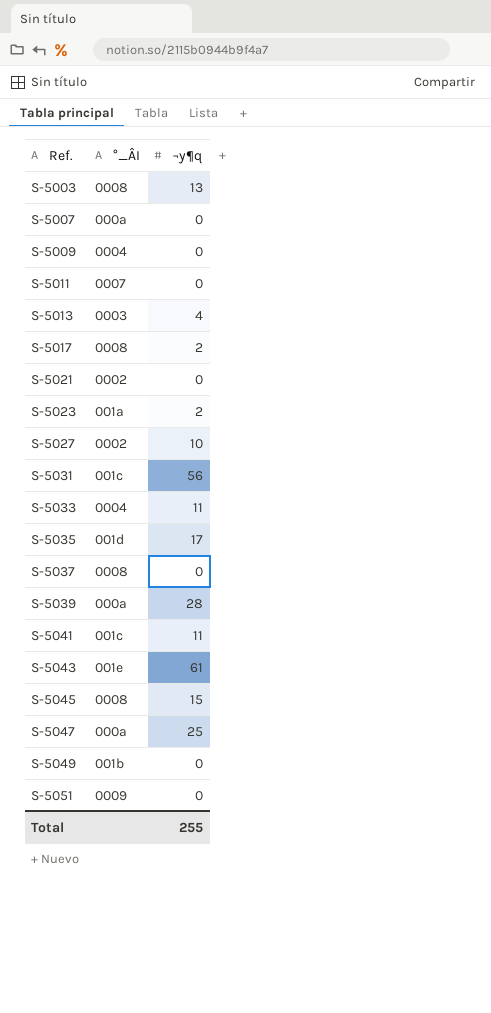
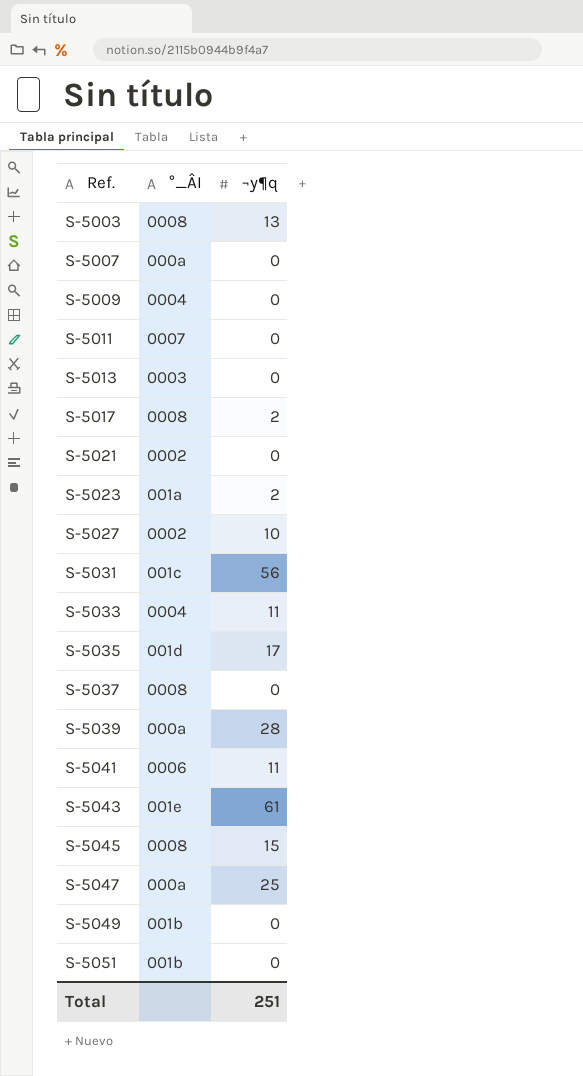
S-5013 | ¬y¶q: 4 -> 0
S-5041 | °_ÂI: 001c -> 0006
S-5051 | °_ÂI: 0009 -> 001b
Total | ¬y¶q: 255 -> 251

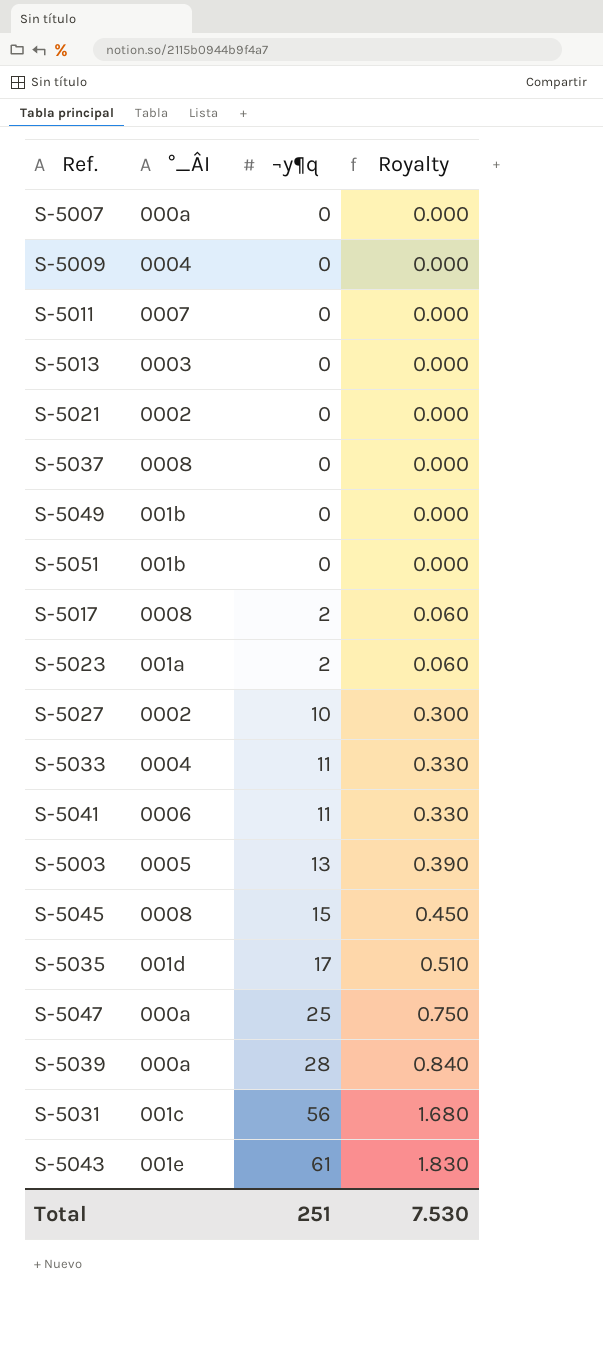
row order: Ref. ascending -> ¬y¶q ascending
column Royalty | formula: none -> [¬y¶q] * 0.03
S-5003 | °_ÂI: 0008 -> 0005

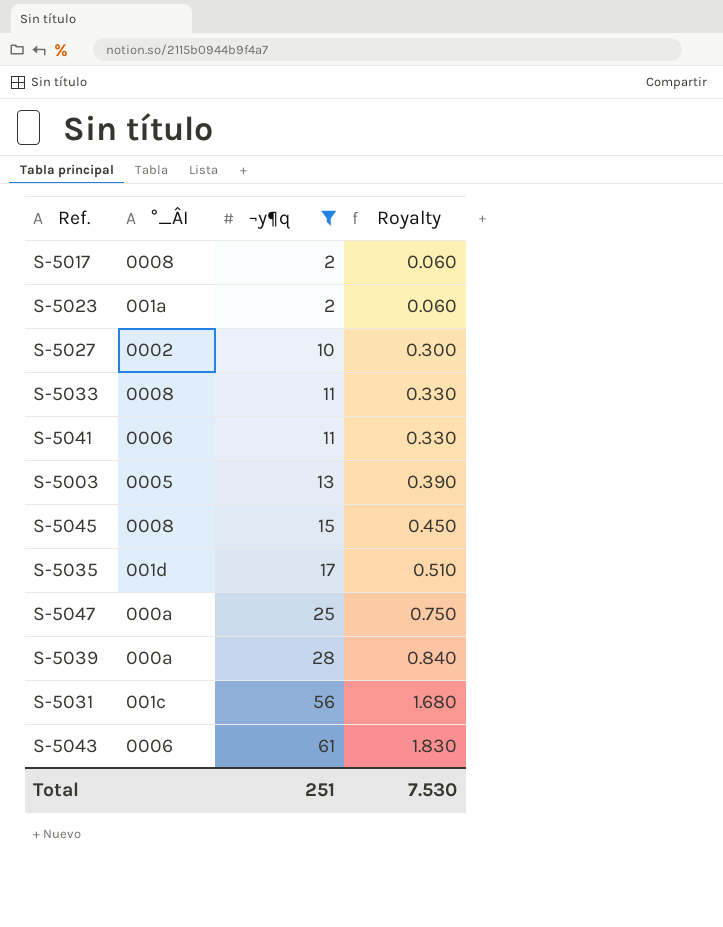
filter: none -> ¬y¶q != 0
S-5033 | °_ÂI: 0004 -> 0008
S-5043 | °_ÂI: 001e -> 0006

